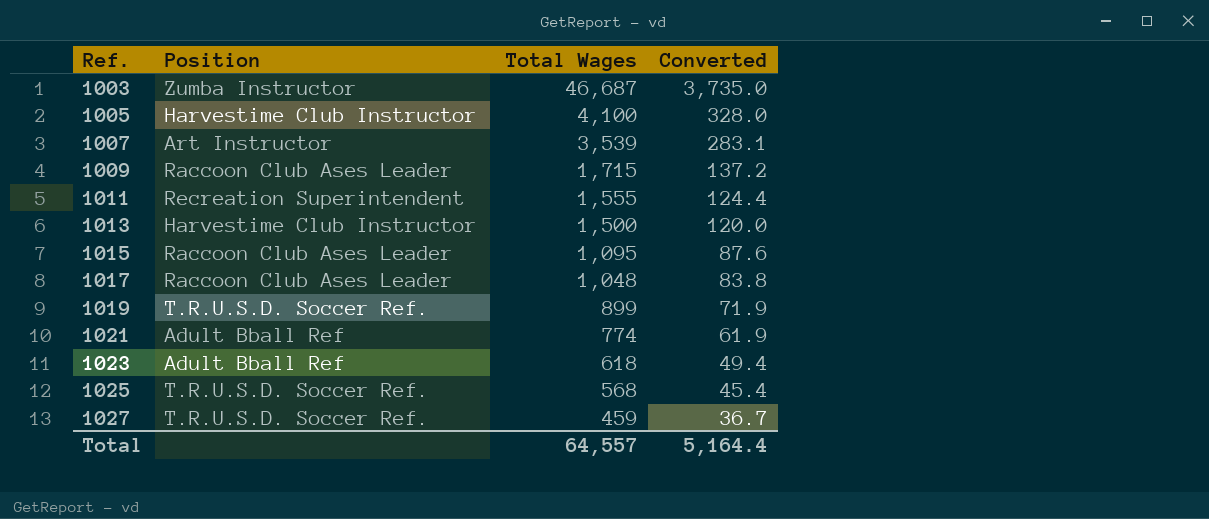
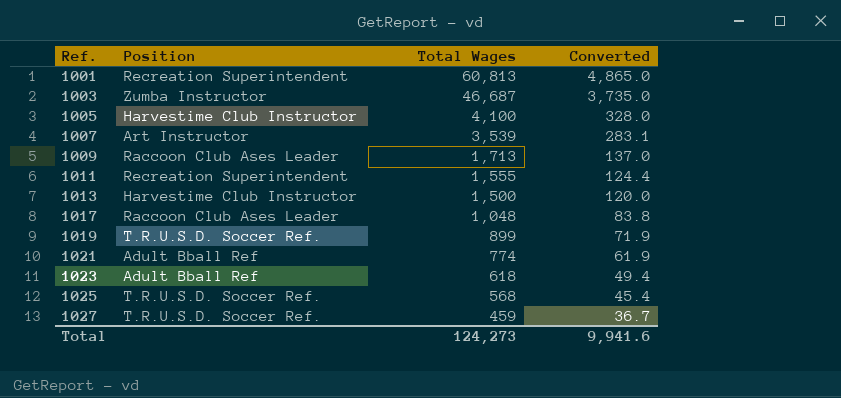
row 1015: Raccoon Club Ases Leader | 1,095 | 87.6 -> none
row 1001: none -> Recreation Superintendent | 60,813 | 4,865.0
1009 | Total Wages: 1,715 -> 1,713
1009 | Converted: 137.2 -> 137.0
Total | Total Wages: 64,557 -> 124,273
Total | Converted: 5,164.4 -> 9,941.6

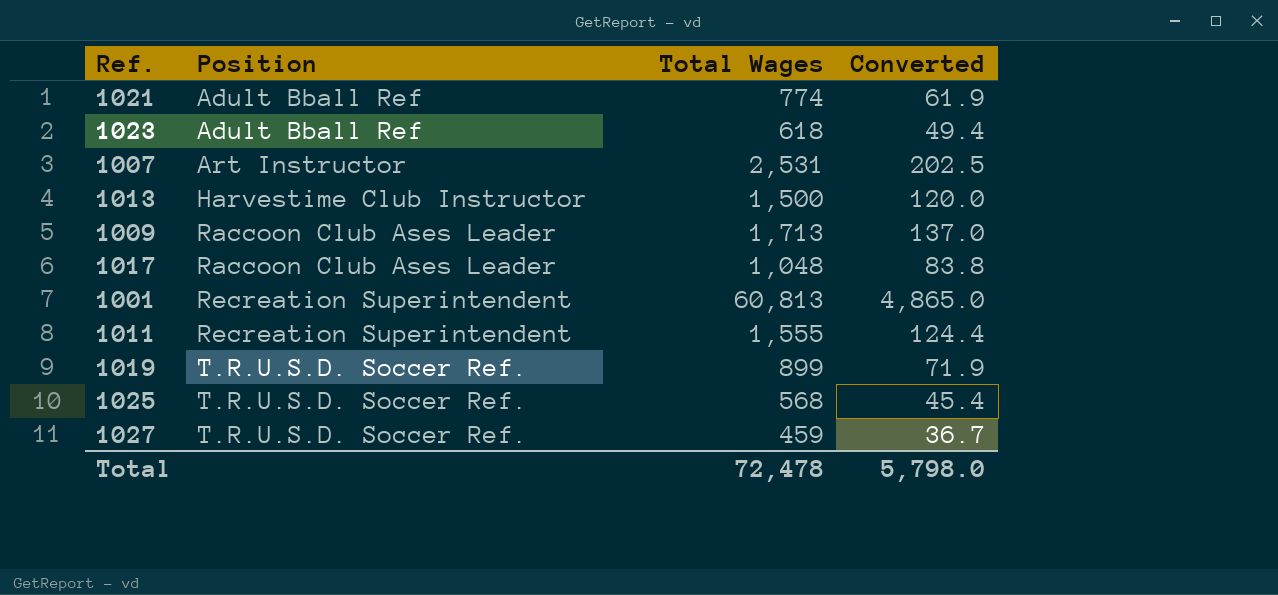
row order: Ref. ascending -> Position ascending
row 1003: Zumba Instructor | 46,687 | 3,735.0 -> none
row 1005: Harvestime Club Instructor | 4,100 | 328.0 -> none
1007 | Total Wages: 3,539 -> 2,531
1007 | Converted: 283.1 -> 202.5
Total | Total Wages: 124,273 -> 72,478
Total | Converted: 9,941.6 -> 5,798.0

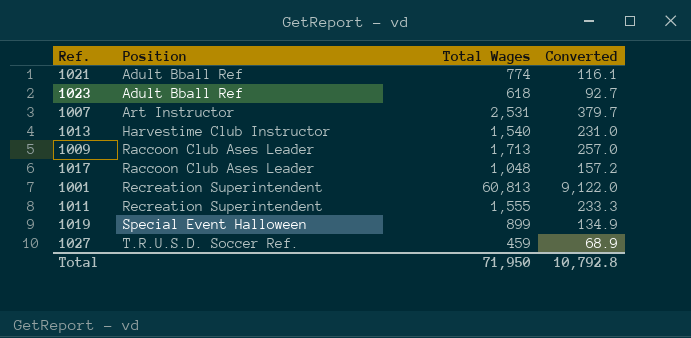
column Converted | formula: [Total Wages] * 0.08 -> [Total Wages] * 0.15
row 1025: T.R.U.S.D. Soccer Ref. | 568 | 45.4 -> none
1013 | Total Wages: 1,500 -> 1,540
1019 | Position: T.R.U.S.D. Soccer Ref. -> Special Event Halloween
Total | Total Wages: 72,478 -> 71,950
Total | Converted: 5,798.0 -> 10,792.8

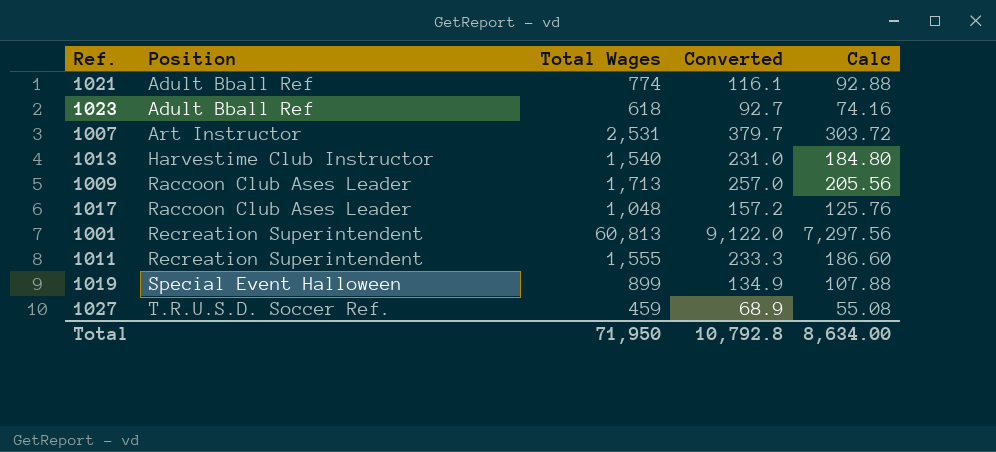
column Calc | formula: none -> [Total Wages] * 0.12

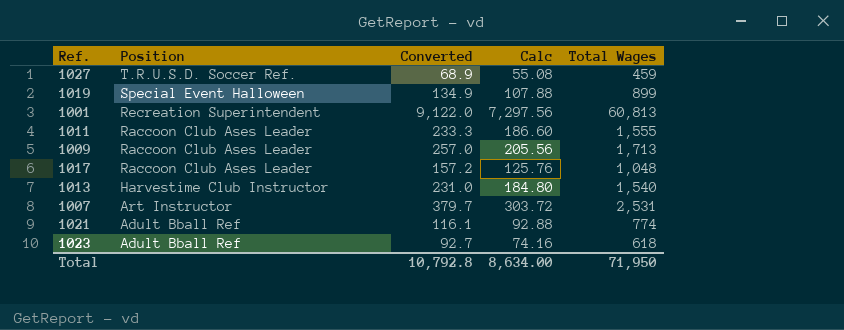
row order: Position ascending -> Position descending
column Total Wages | position: 3 -> 5
1011 | Position: Recreation Superintendent -> Raccoon Club Ases Leader

